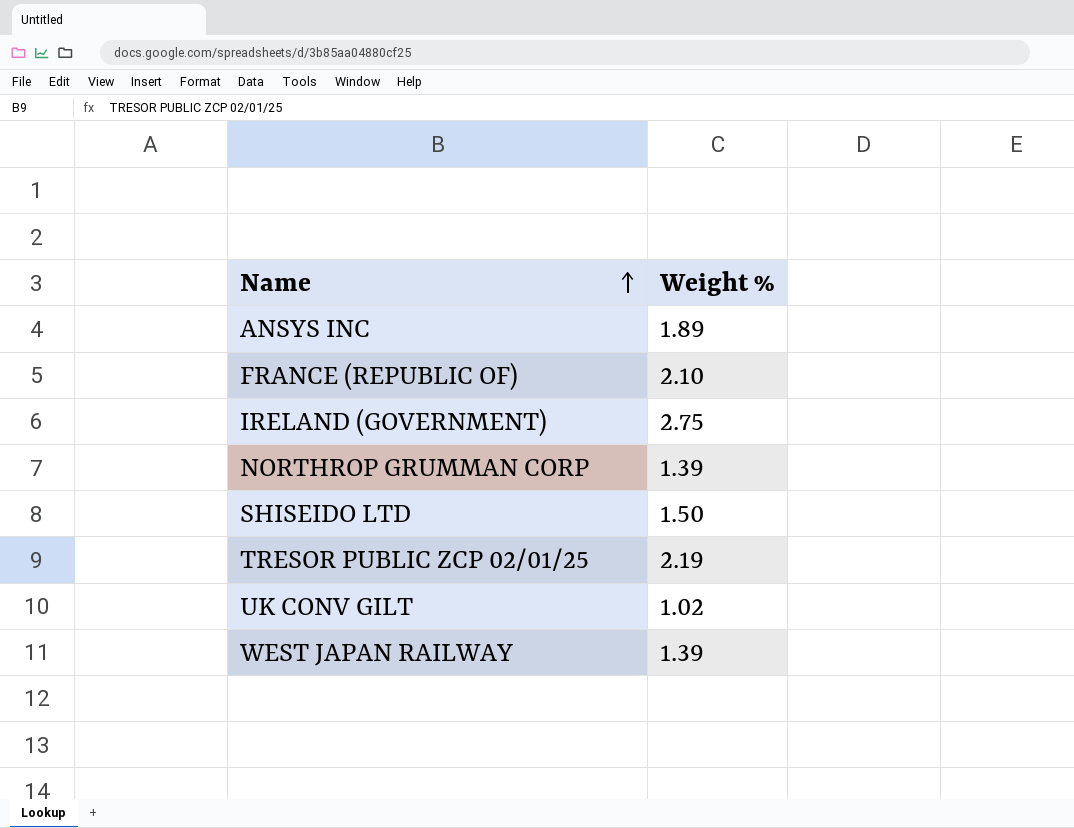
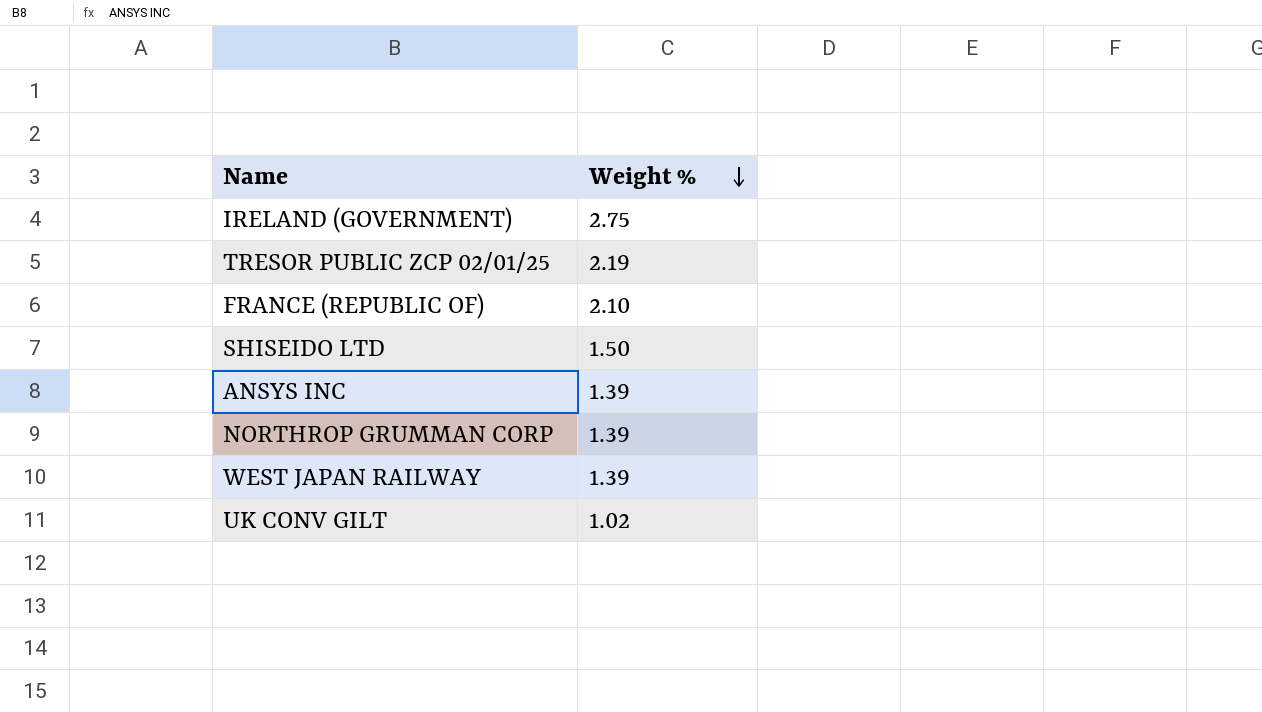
row order: Name ascending -> Weight % descending
ANSYS INC | Weight %: 1.89 -> 1.39

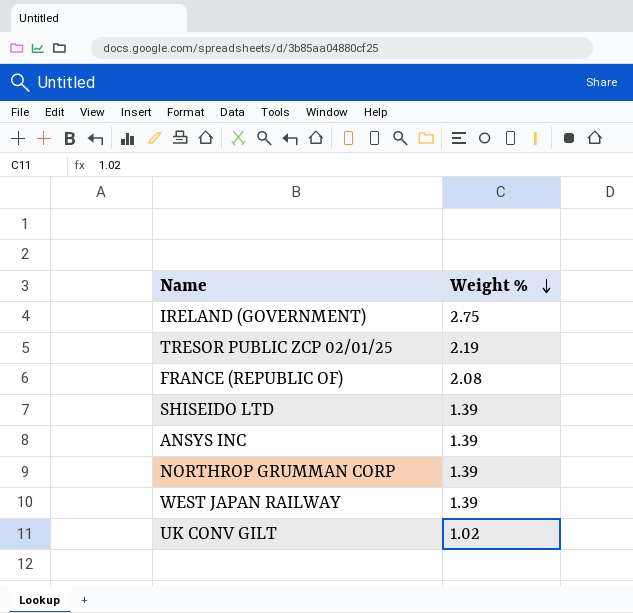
FRANCE (REPUBLIC OF) | Weight %: 2.10 -> 2.08
SHISEIDO LTD | Weight %: 1.50 -> 1.39

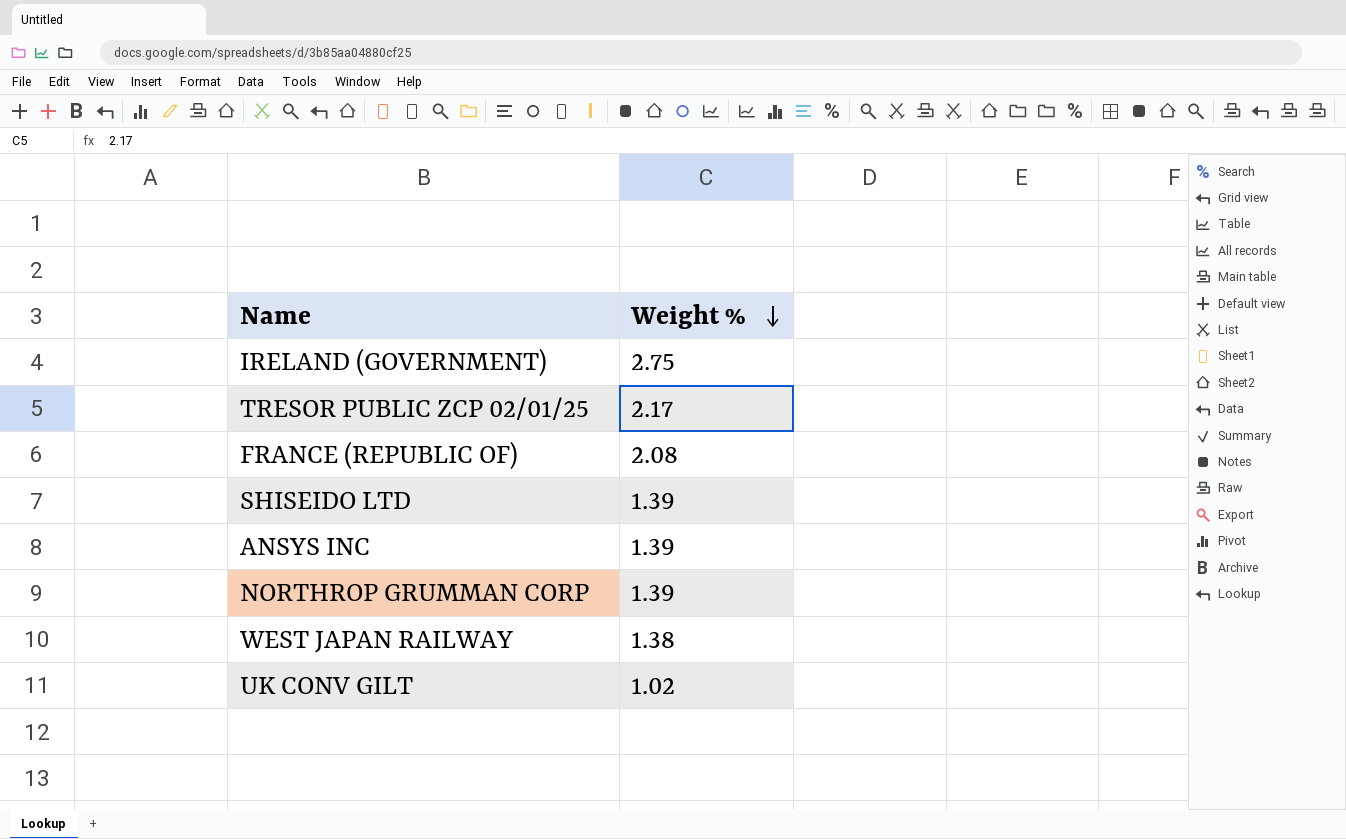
TRESOR PUBLIC ZCP 02/01/25 | Weight %: 2.19 -> 2.17
WEST JAPAN RAILWAY | Weight %: 1.39 -> 1.38

